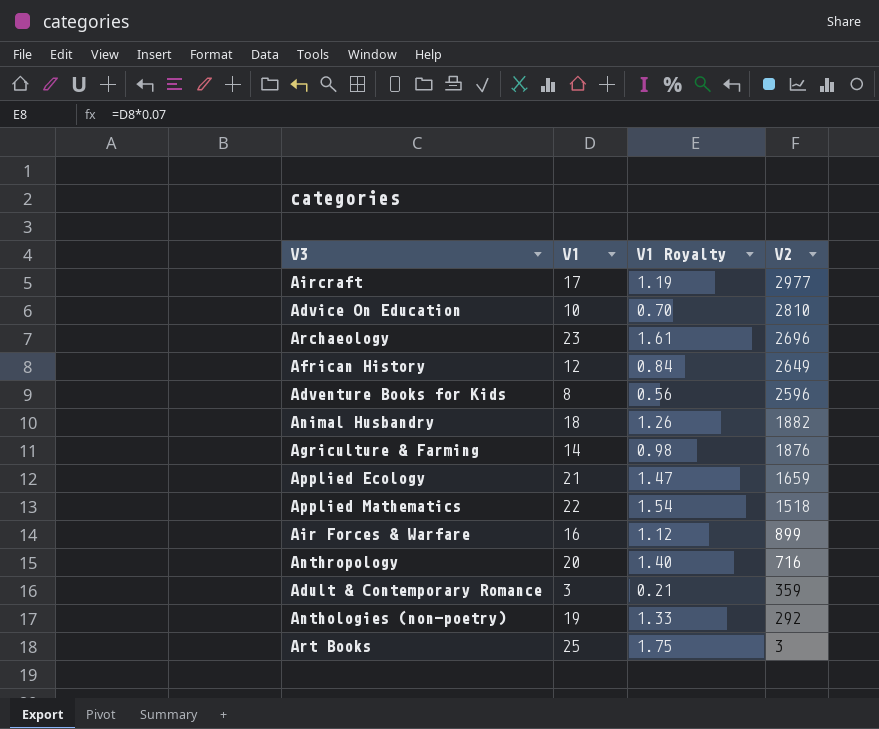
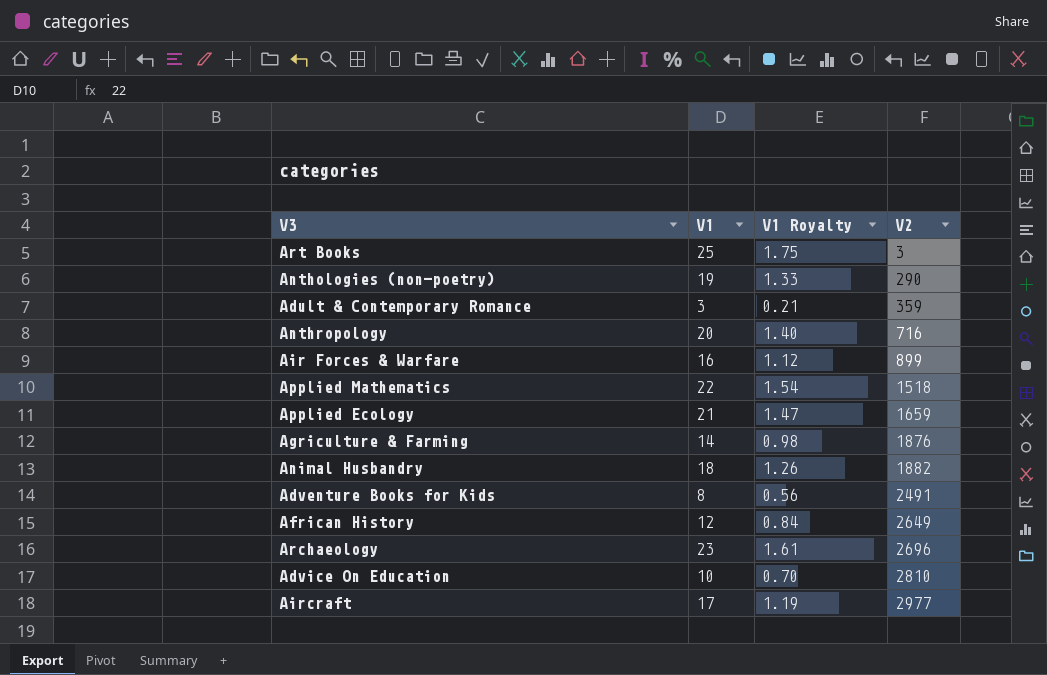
row order: V2 descending -> V2 ascending
Anthologies (non-poetry) | V2: 292 -> 290
Adventure Books for Kids | V2: 2596 -> 2491

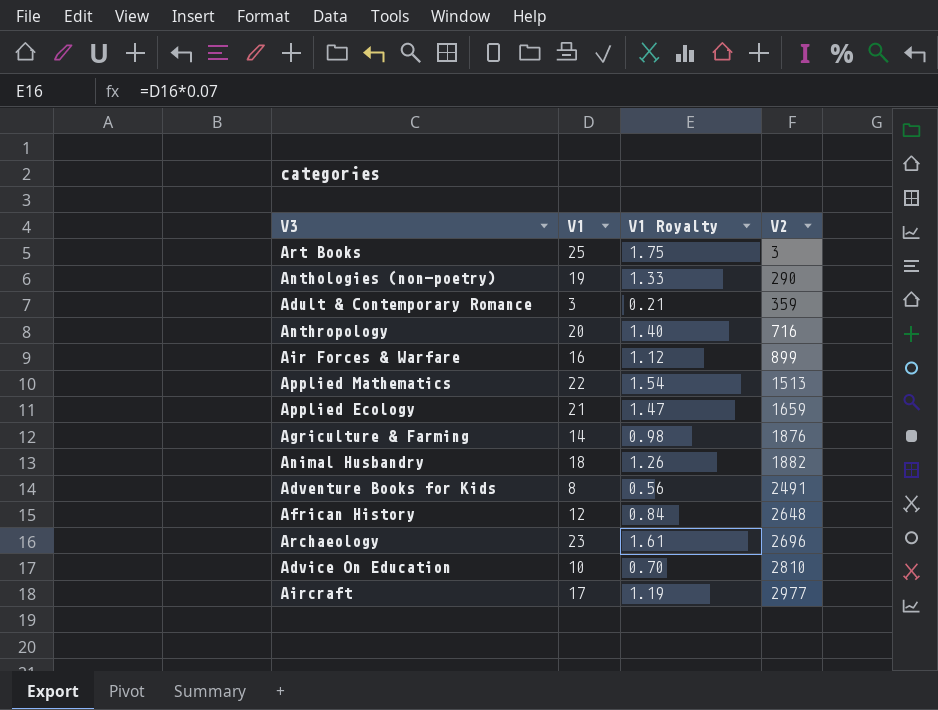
Applied Mathematics | V2: 1518 -> 1513
African History | V2: 2649 -> 2648

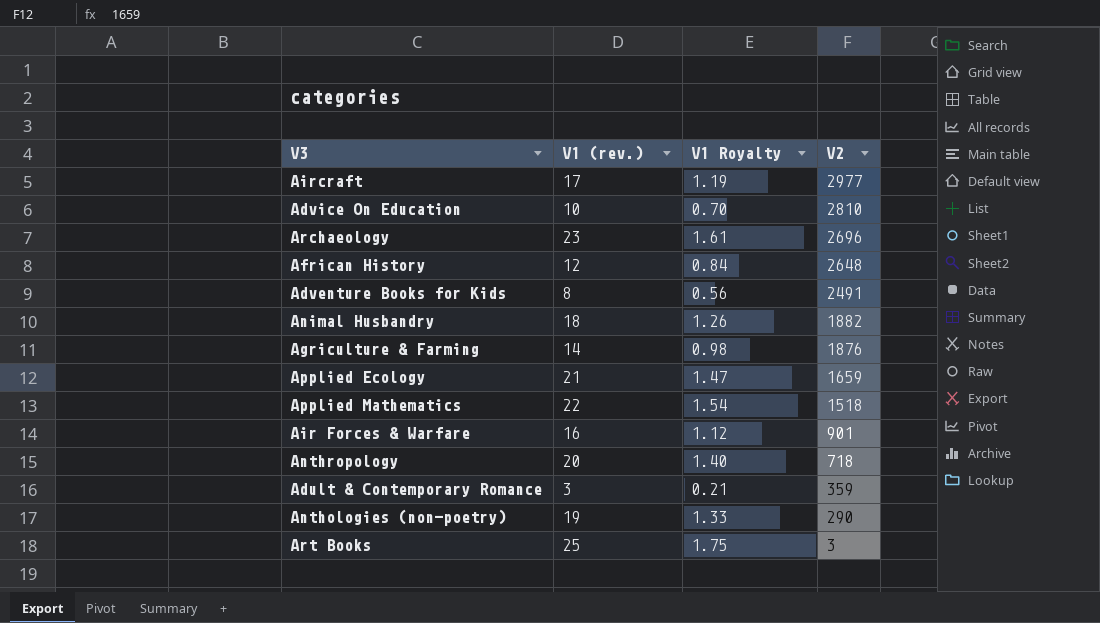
row order: V2 ascending -> V2 descending
column name: V1 -> V1 (rev.)
Applied Mathematics | V2: 1513 -> 1518
Air Forces & Warfare | V2: 899 -> 901
Anthropology | V2: 716 -> 718

